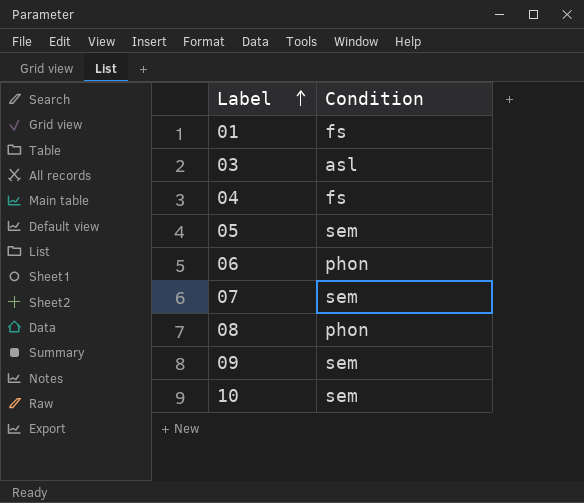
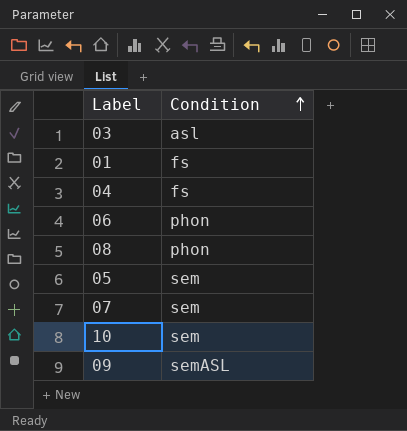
row order: Label ascending -> Condition ascending
09 | Condition: sem -> semASL

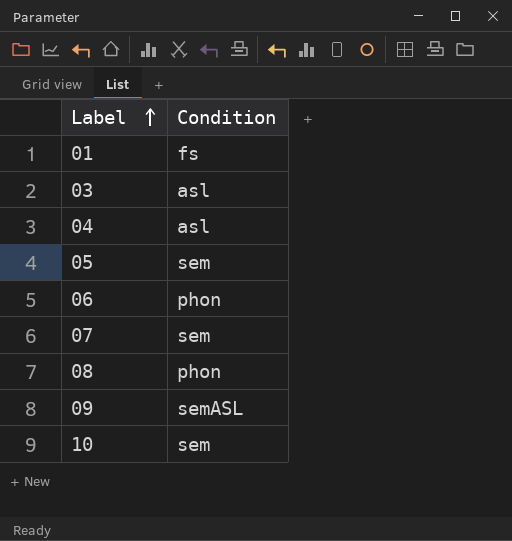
row order: Condition ascending -> Label ascending
04 | Condition: fs -> asl

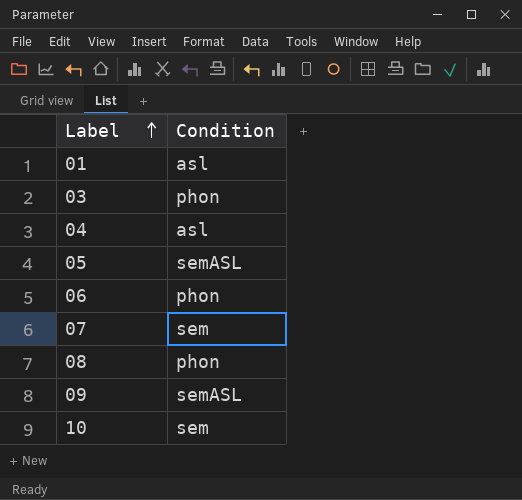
01 | Condition: fs -> asl
03 | Condition: asl -> phon
05 | Condition: sem -> semASL

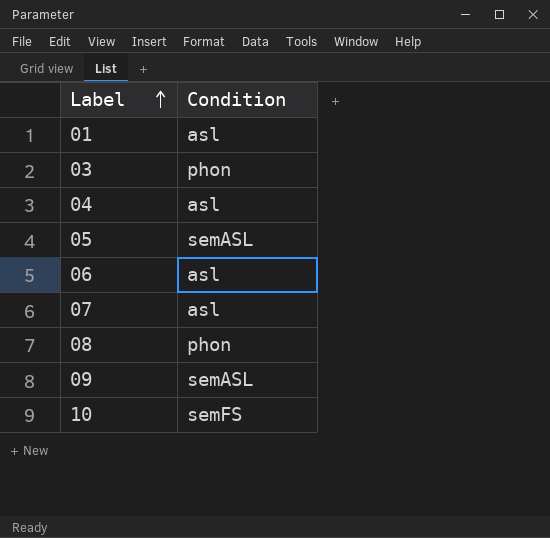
06 | Condition: phon -> asl
07 | Condition: sem -> asl
10 | Condition: sem -> semFS

